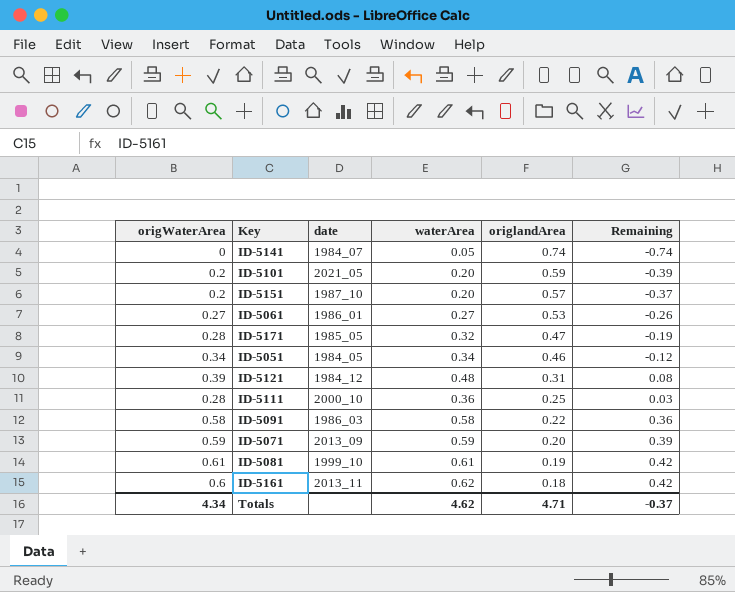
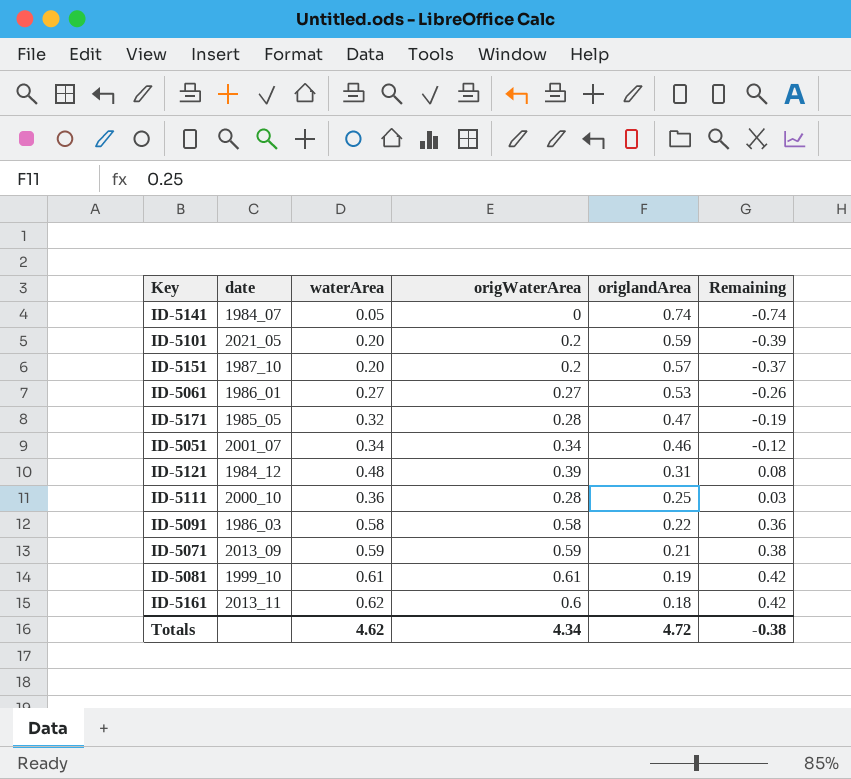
column origWaterArea | position: 1 -> 4
ID-5051 | date: 1984_05 -> 2001_07
ID-5071 | origlandArea: 0.20 -> 0.21
ID-5071 | Remaining: 0.39 -> 0.38
Totals | origlandArea: 4.71 -> 4.72
Totals | Remaining: -0.37 -> -0.38

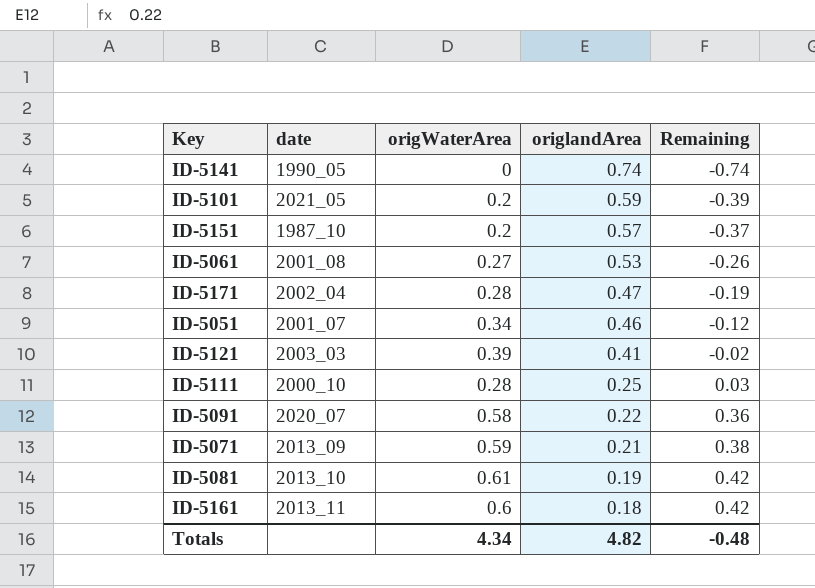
column waterArea | position: 3 -> none
ID-5141 | date: 1984_07 -> 1990_05
ID-5061 | date: 1986_01 -> 2001_08
ID-5171 | date: 1985_05 -> 2002_04
ID-5121 | date: 1984_12 -> 2003_03
ID-5121 | origlandArea: 0.31 -> 0.41
ID-5121 | Remaining: 0.08 -> -0.02
ID-5091 | date: 1986_03 -> 2020_07
ID-5081 | date: 1999_10 -> 2013_10
Totals | origlandArea: 4.72 -> 4.82
Totals | Remaining: -0.38 -> -0.48

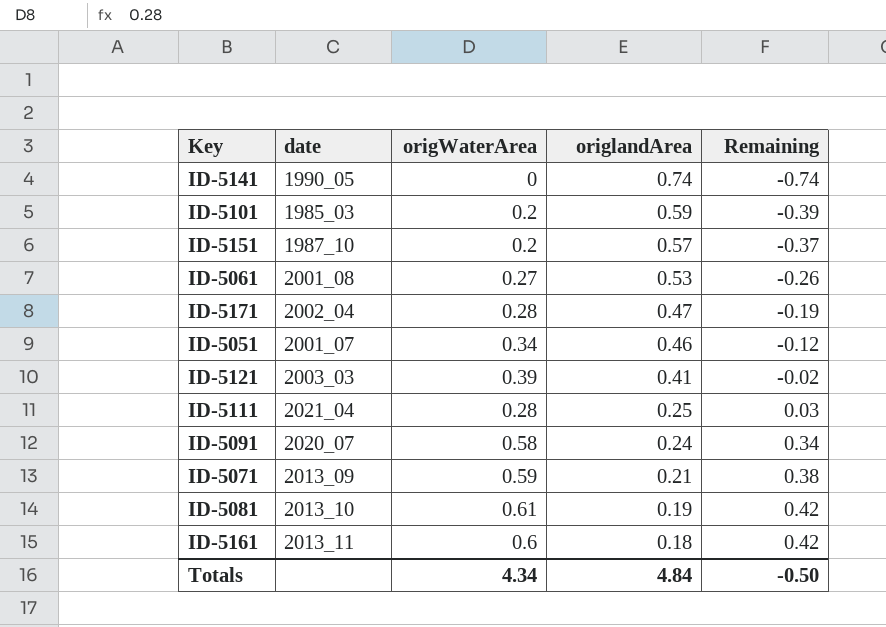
ID-5101 | date: 2021_05 -> 1985_03
ID-5111 | date: 2000_10 -> 2021_04
ID-5091 | origlandArea: 0.22 -> 0.24
ID-5091 | Remaining: 0.36 -> 0.34
Totals | origlandArea: 4.82 -> 4.84
Totals | Remaining: -0.48 -> -0.50

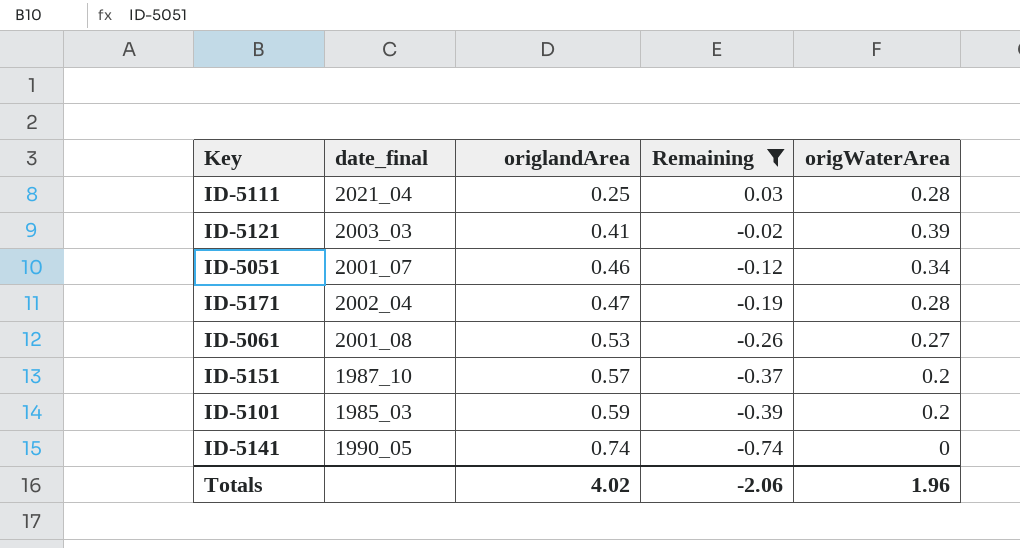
filter: none -> Remaining <= 0.03
row order: origlandArea descending -> origlandArea ascending
column name: date -> date_final
column origWaterArea | position: 3 -> 5
Totals | origlandArea: 4.84 -> 4.02
Totals | Remaining: -0.50 -> -2.06
Totals | origWaterArea: 4.34 -> 1.96

